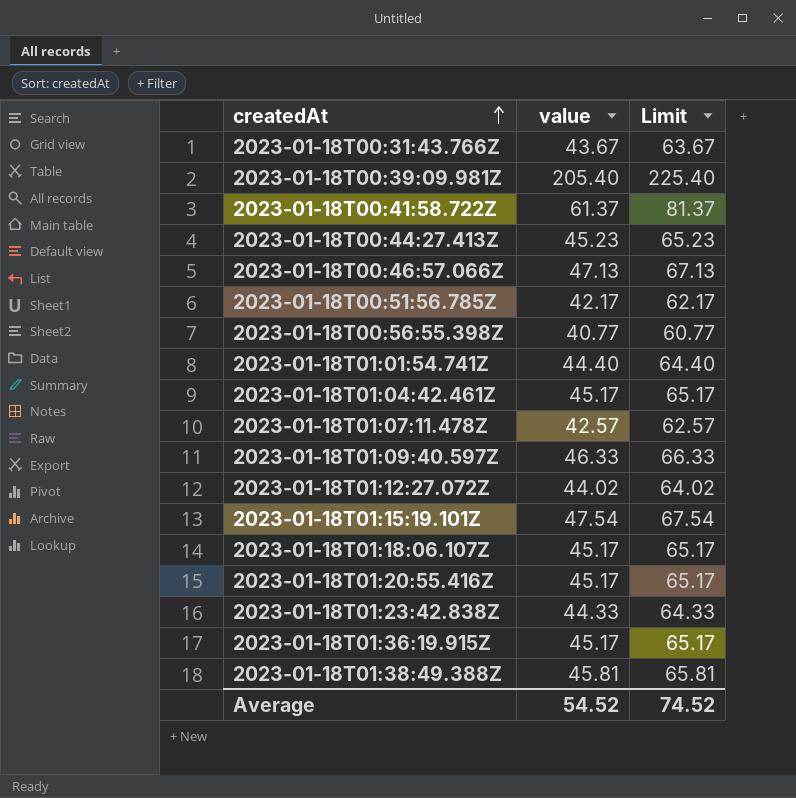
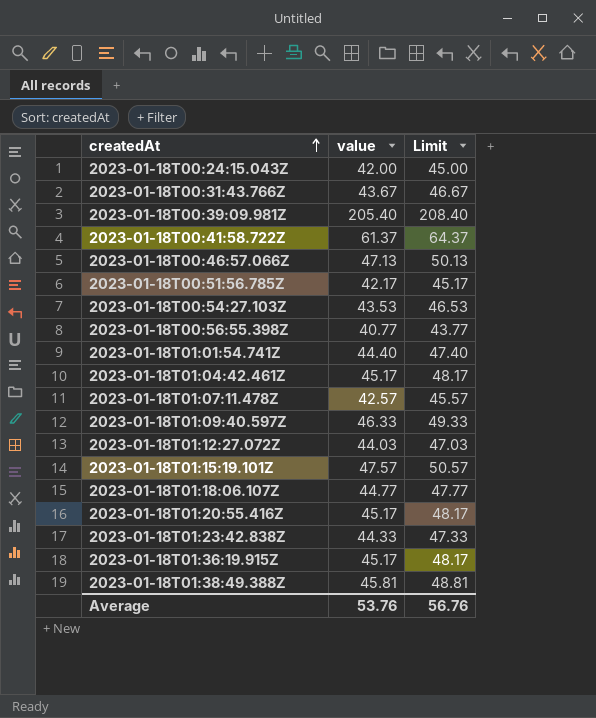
column Limit | formula: [value] + 20 -> [value] + 3
row 2023-01-18T00:44:27.413Z: 45.23 | 65.23 -> none
row 2023-01-18T00:24:15.043Z: none -> 42.00 | 45.00
row 2023-01-18T00:54:27.103Z: none -> 43.53 | 46.53
2023-01-18T01:12:27.072Z | value: 44.02 -> 44.03
2023-01-18T01:15:19.101Z | value: 47.54 -> 47.57
2023-01-18T01:18:06.107Z | value: 45.17 -> 44.77
Average | value: 54.52 -> 53.76
Average | Limit: 74.52 -> 56.76

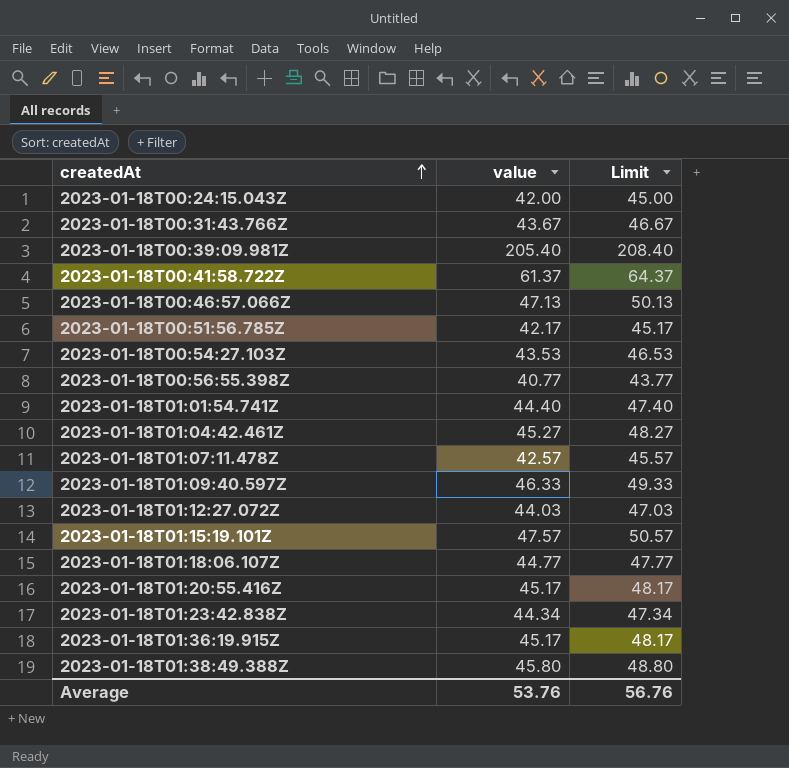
2023-01-18T01:04:42.461Z | value: 45.17 -> 45.27
2023-01-18T01:04:42.461Z | Limit: 48.17 -> 48.27
2023-01-18T01:23:42.838Z | value: 44.33 -> 44.34
2023-01-18T01:23:42.838Z | Limit: 47.33 -> 47.34
2023-01-18T01:38:49.388Z | value: 45.81 -> 45.80
2023-01-18T01:38:49.388Z | Limit: 48.81 -> 48.80

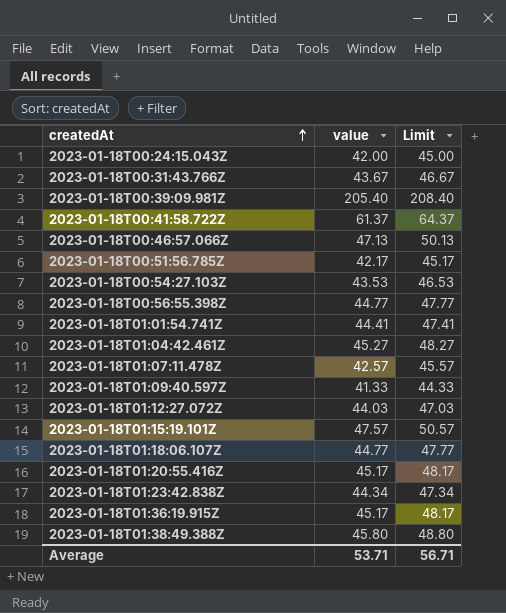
2023-01-18T00:56:55.398Z | value: 40.77 -> 44.77
2023-01-18T00:56:55.398Z | Limit: 43.77 -> 47.77
2023-01-18T01:01:54.741Z | value: 44.40 -> 44.41
2023-01-18T01:01:54.741Z | Limit: 47.40 -> 47.41
2023-01-18T01:09:40.597Z | value: 46.33 -> 41.33
2023-01-18T01:09:40.597Z | Limit: 49.33 -> 44.33
Average | value: 53.76 -> 53.71
Average | Limit: 56.76 -> 56.71

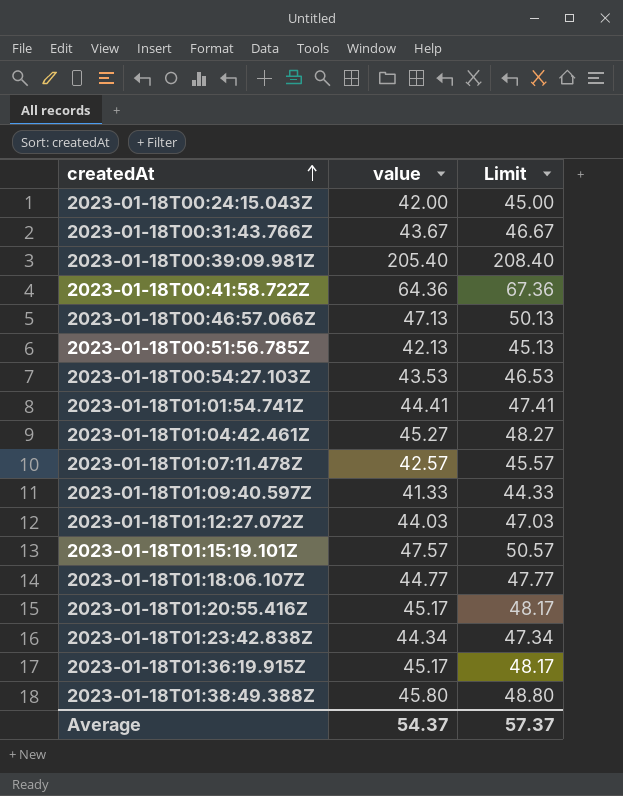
row 2023-01-18T00:56:55.398Z: 44.77 | 47.77 -> none
2023-01-18T00:41:58.722Z | value: 61.37 -> 64.36
2023-01-18T00:41:58.722Z | Limit: 64.37 -> 67.36
2023-01-18T00:51:56.785Z | value: 42.17 -> 42.13
2023-01-18T00:51:56.785Z | Limit: 45.17 -> 45.13
Average | value: 53.71 -> 54.37
Average | Limit: 56.71 -> 57.37

